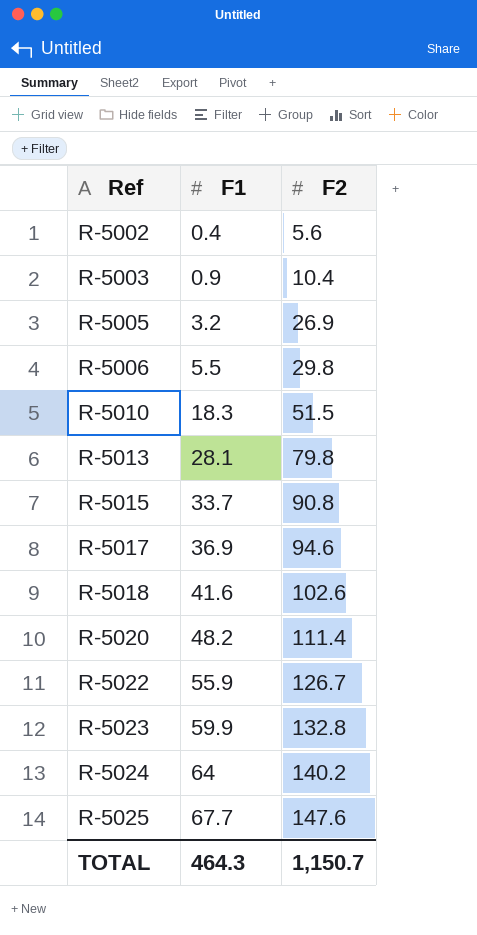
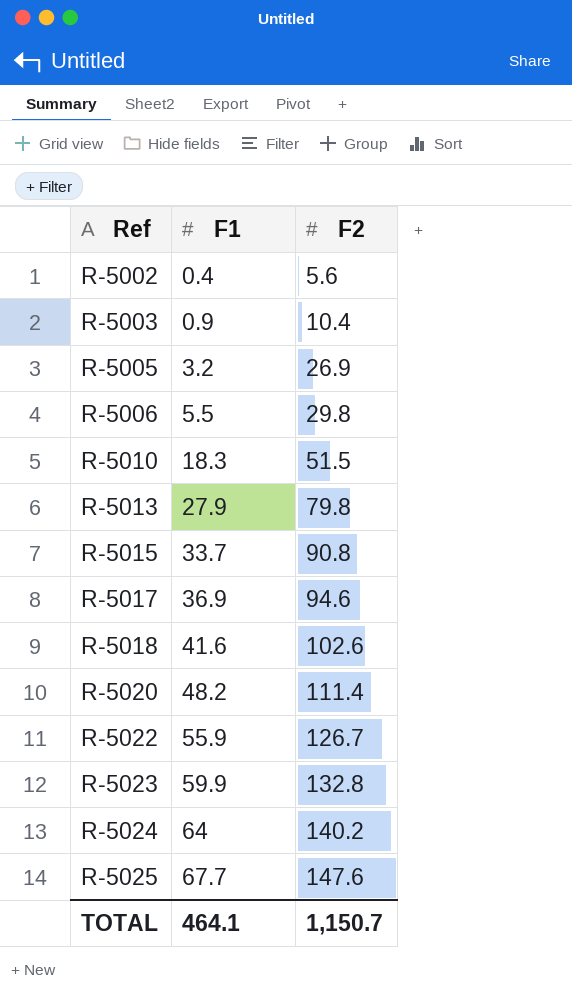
R-5013 | F1: 28.1 -> 27.9
TOTAL | F1: 464.3 -> 464.1

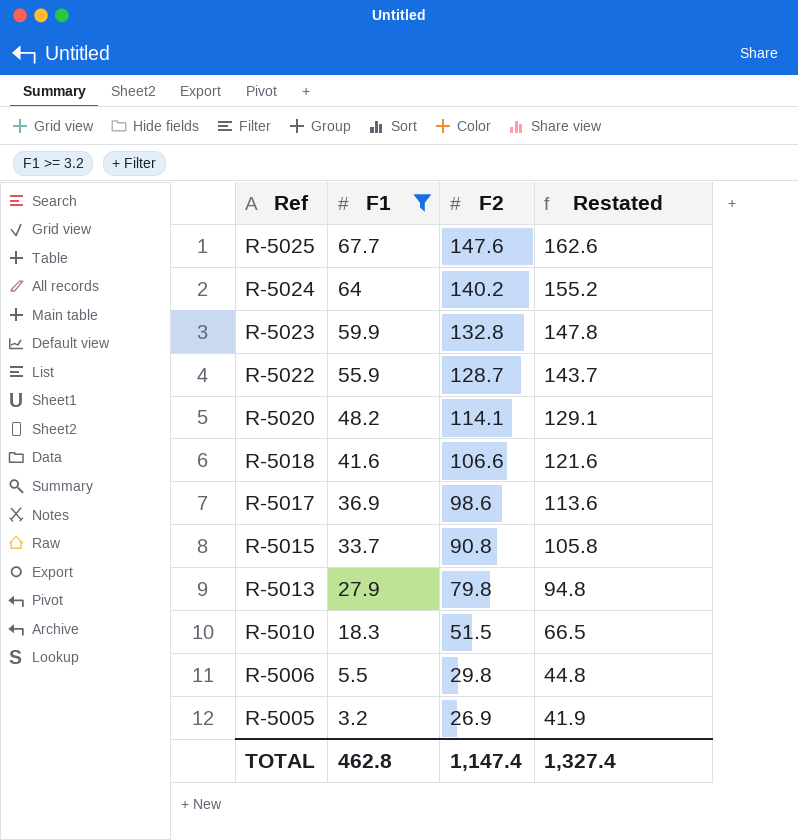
filter: none -> F1 >= 3.2
row order: Ref ascending -> Ref descending
column Restated | formula: none -> [F2] + 15
R-5022 | F2: 126.7 -> 128.7
R-5020 | F2: 111.4 -> 114.1
R-5018 | F2: 102.6 -> 106.6
R-5017 | F2: 94.6 -> 98.6
TOTAL | F1: 464.1 -> 462.8
TOTAL | F2: 1,150.7 -> 1,147.4

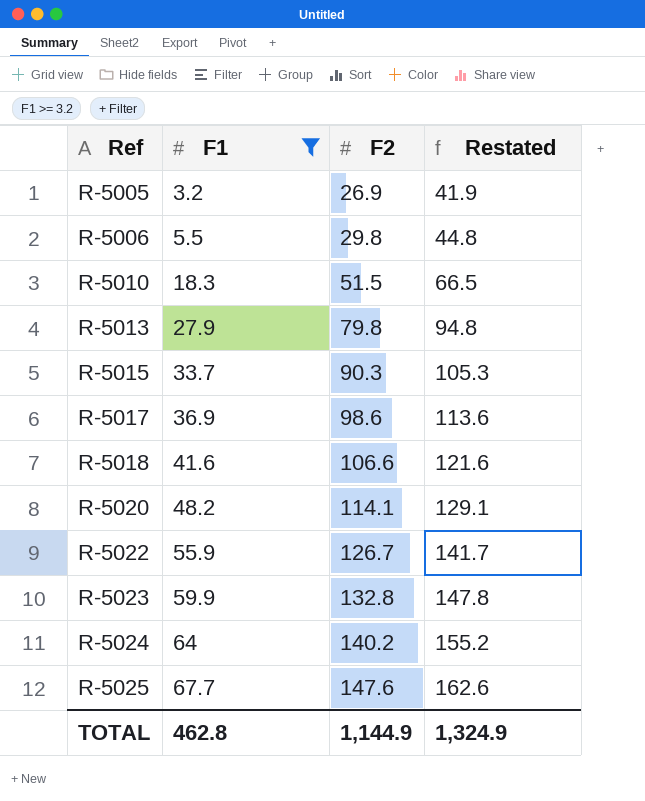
row order: Ref descending -> Ref ascending
R-5015 | F2: 90.8 -> 90.3
R-5015 | Restated: 105.8 -> 105.3
R-5022 | F2: 128.7 -> 126.7
R-5022 | Restated: 143.7 -> 141.7
TOTAL | F2: 1,147.4 -> 1,144.9
TOTAL | Restated: 1,327.4 -> 1,324.9

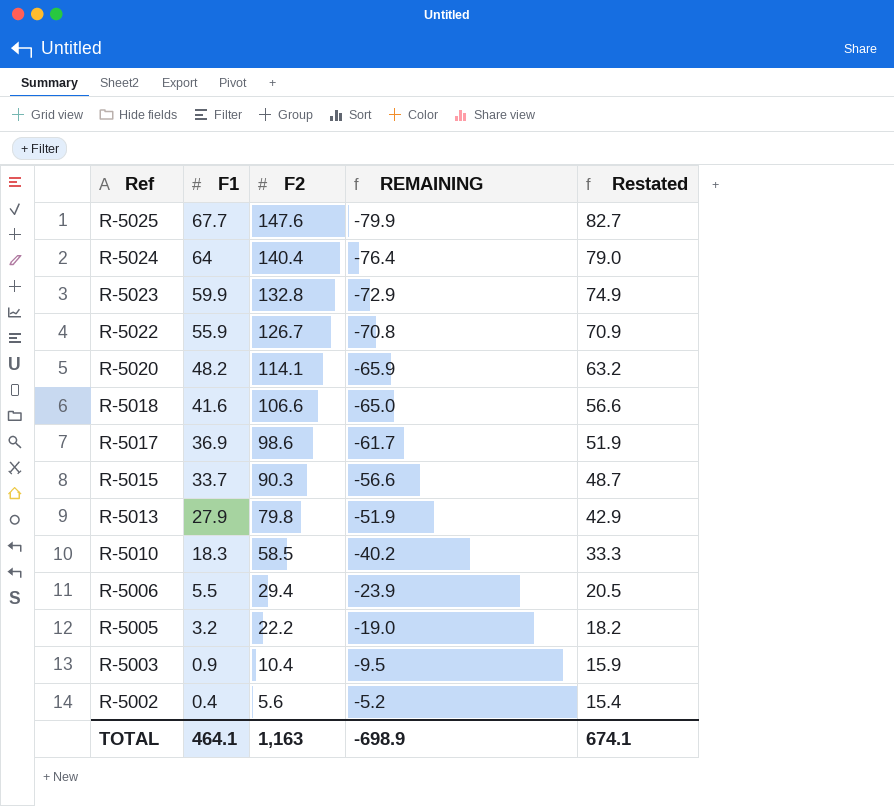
filter: F1 >= 3.2 -> none
row order: Ref ascending -> Ref descending
column REMAINING | formula: none -> [F1] - [F2]
column Restated | formula: [F2] + 15 -> [F1] + 15
R-5024 | F2: 140.2 -> 140.4
R-5010 | F2: 51.5 -> 58.5
R-5006 | F2: 29.8 -> 29.4
R-5005 | F2: 26.9 -> 22.2
TOTAL | F1: 462.8 -> 464.1
TOTAL | F2: 1,144.9 -> 1,163
TOTAL | Restated: 1,324.9 -> 674.1

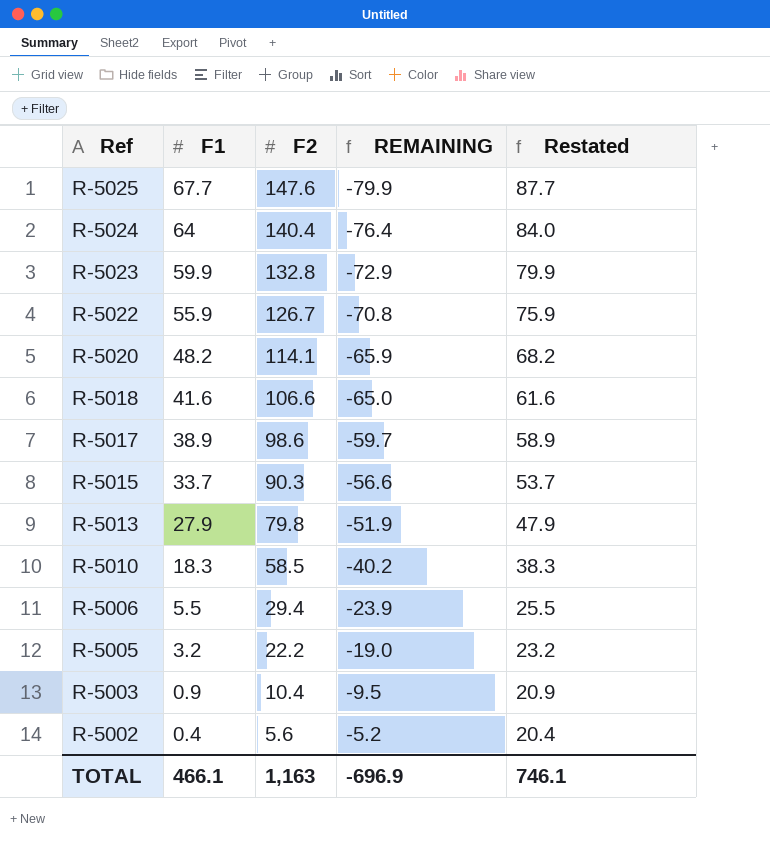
column Restated | formula: [F1] + 15 -> [F1] + 20
R-5017 | F1: 36.9 -> 38.9
R-5017 | REMAINING: -61.7 -> -59.7
TOTAL | F1: 464.1 -> 466.1
TOTAL | REMAINING: -698.9 -> -696.9
TOTAL | Restated: 674.1 -> 746.1

